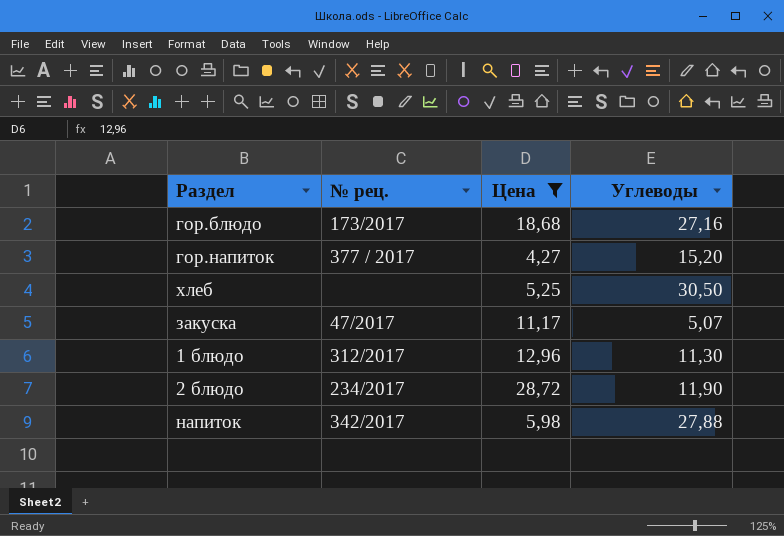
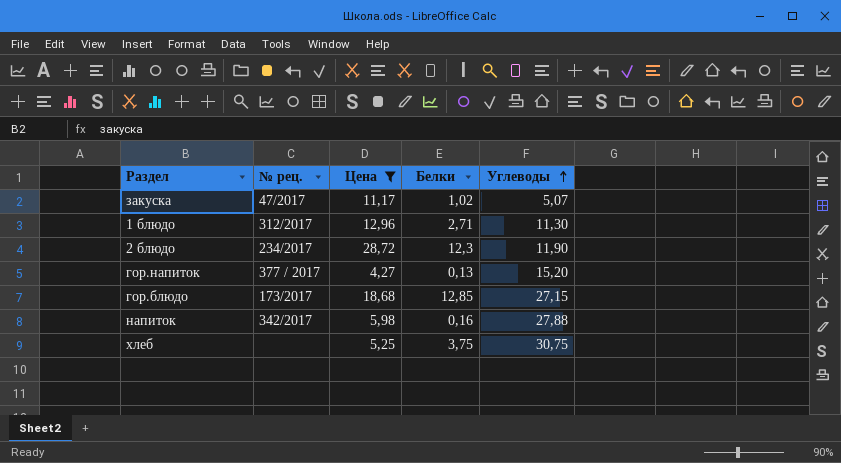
row order: none -> Углеводы ascending
column Белки | position: none -> 4
гор.блюдо | Углеводы: 27,16 -> 27,15
хлеб | Углеводы: 30,50 -> 30,75

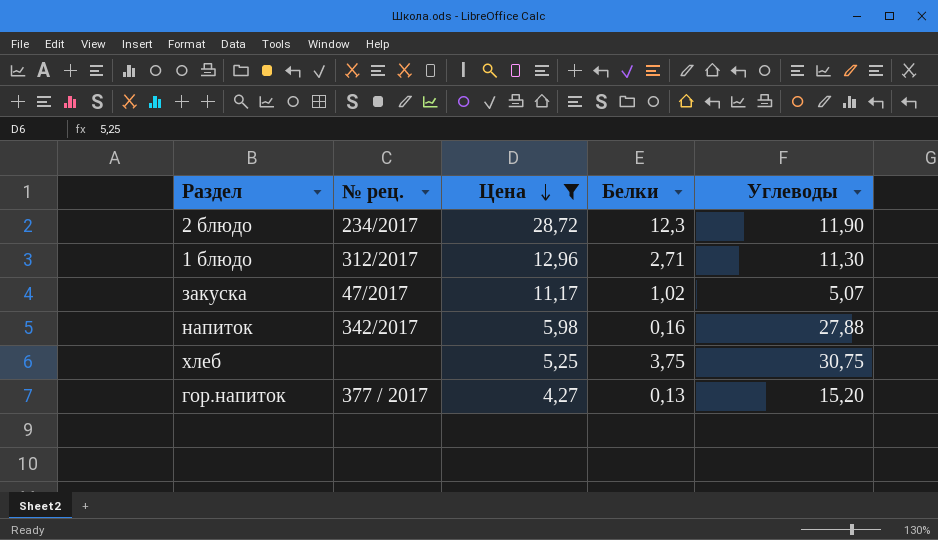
row order: Углеводы ascending -> Цена descending
row гор.блюдо: 173/2017 | 18,68 | 12,85 | 27,15 -> none

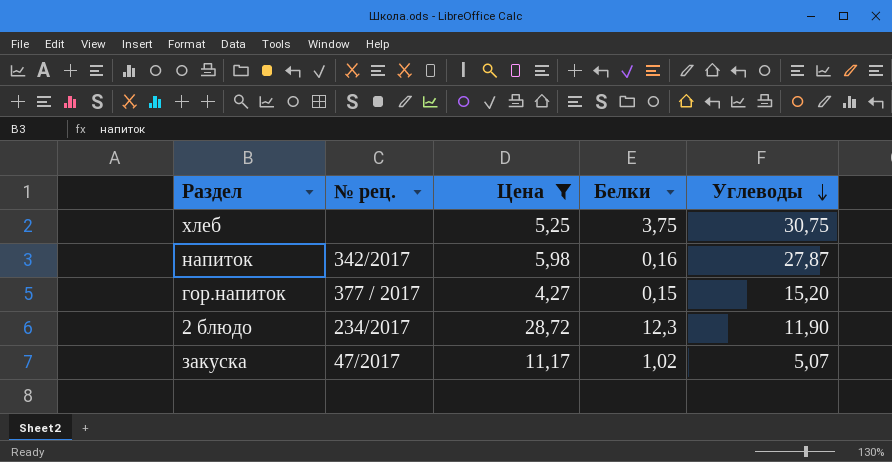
row order: Цена descending -> Углеводы descending
row 1 блюдо: 312/2017 | 12,96 | 2,71 | 11,30 -> none
напиток | Углеводы: 27,88 -> 27,87
гор.напиток | Белки: 0,13 -> 0,15

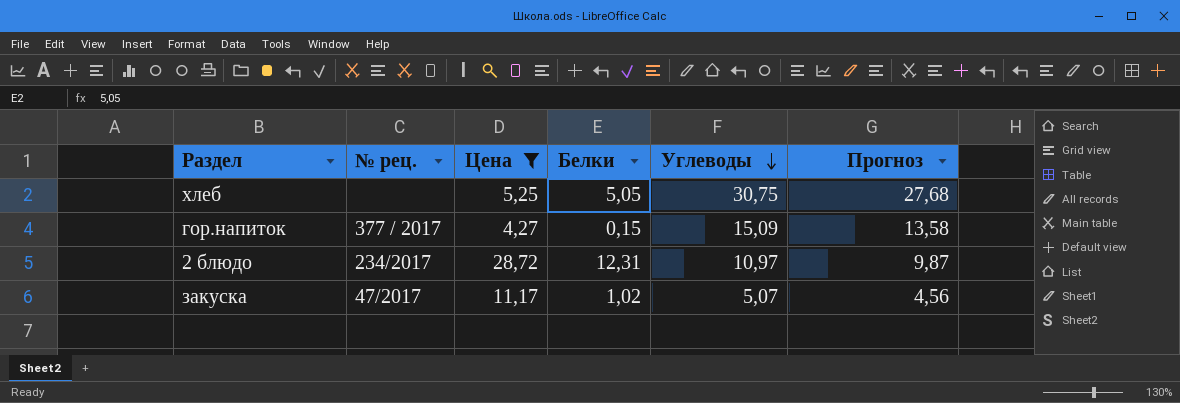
column Прогноз | formula: none -> [Углеводы] * 0,9
row напиток: 342/2017 | 5,98 | 0,16 | 27,87 -> none
хлеб | Белки: 3,75 -> 5,05
гор.напиток | Углеводы: 15,20 -> 15,09
2 блюдо | Белки: 12,3 -> 12,31
2 блюдо | Углеводы: 11,90 -> 10,97

